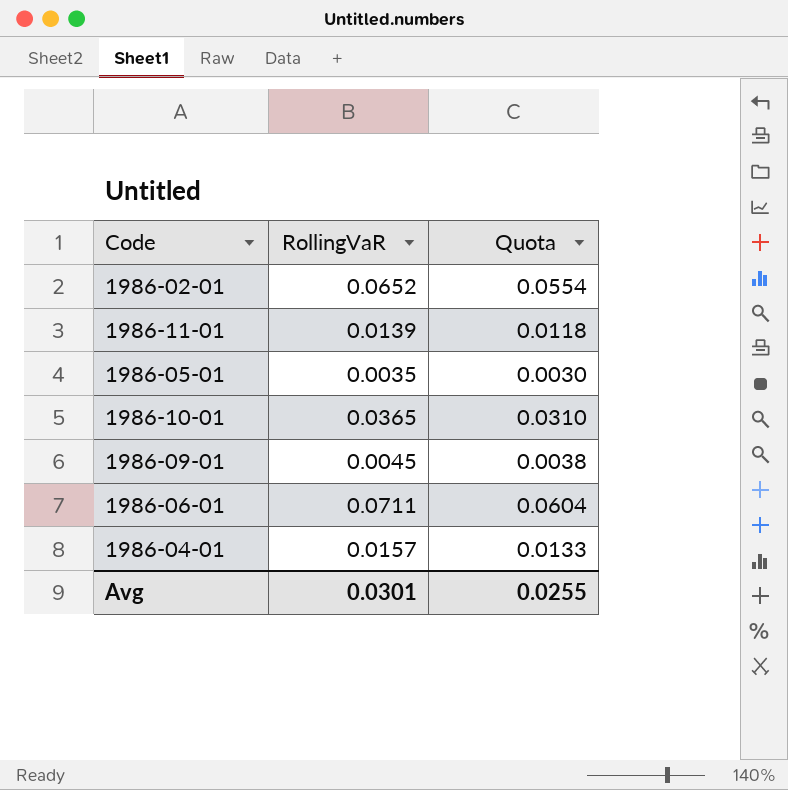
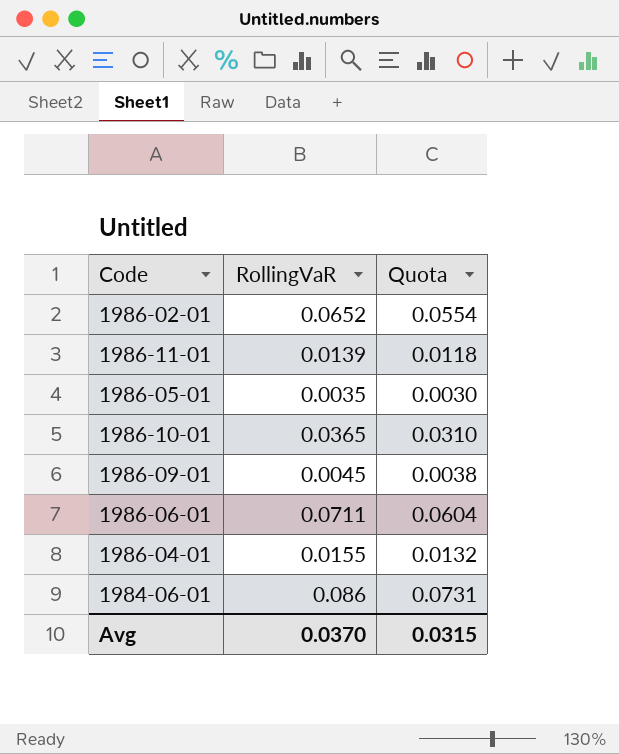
1986-04-01 | RollingVaR: 0.0157 -> 0.0155
1986-04-01 | Quota: 0.0133 -> 0.0132
row 1984-06-01: none -> 0.086 | 0.0731
Avg | RollingVaR: 0.0301 -> 0.0370
Avg | Quota: 0.0255 -> 0.0315

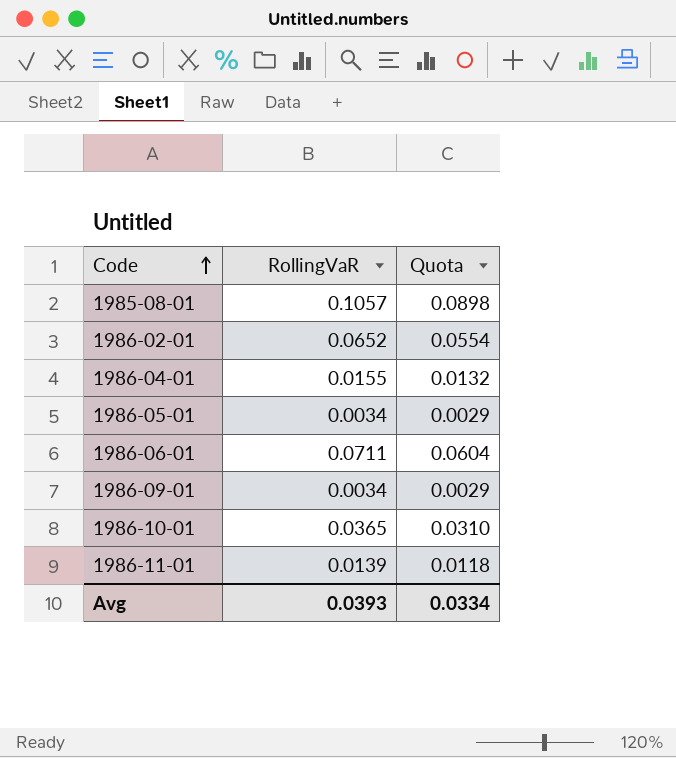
row order: none -> Code ascending
row 1984-06-01: 0.086 | 0.0731 -> none
row 1985-08-01: none -> 0.1057 | 0.0898
1986-05-01 | RollingVaR: 0.0035 -> 0.0034
1986-05-01 | Quota: 0.0030 -> 0.0029
1986-09-01 | RollingVaR: 0.0045 -> 0.0034
1986-09-01 | Quota: 0.0038 -> 0.0029
Avg | RollingVaR: 0.0370 -> 0.0393
Avg | Quota: 0.0315 -> 0.0334

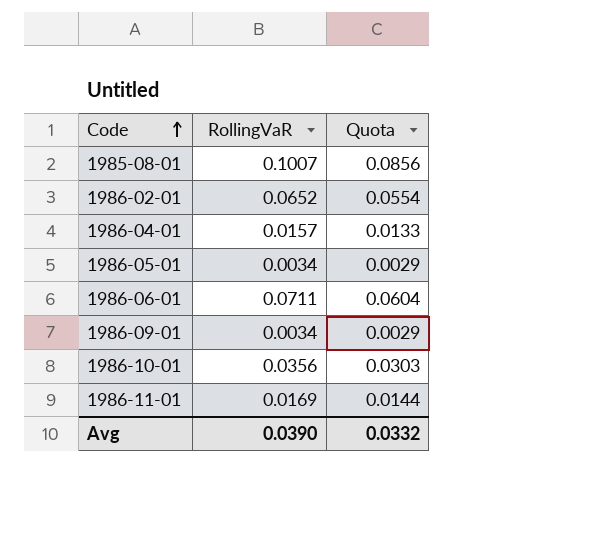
1985-08-01 | RollingVaR: 0.1057 -> 0.1007
1985-08-01 | Quota: 0.0898 -> 0.0856
1986-04-01 | RollingVaR: 0.0155 -> 0.0157
1986-04-01 | Quota: 0.0132 -> 0.0133
1986-10-01 | RollingVaR: 0.0365 -> 0.0356
1986-10-01 | Quota: 0.0310 -> 0.0303
1986-11-01 | RollingVaR: 0.0139 -> 0.0169
1986-11-01 | Quota: 0.0118 -> 0.0144
Avg | RollingVaR: 0.0393 -> 0.0390
Avg | Quota: 0.0334 -> 0.0332

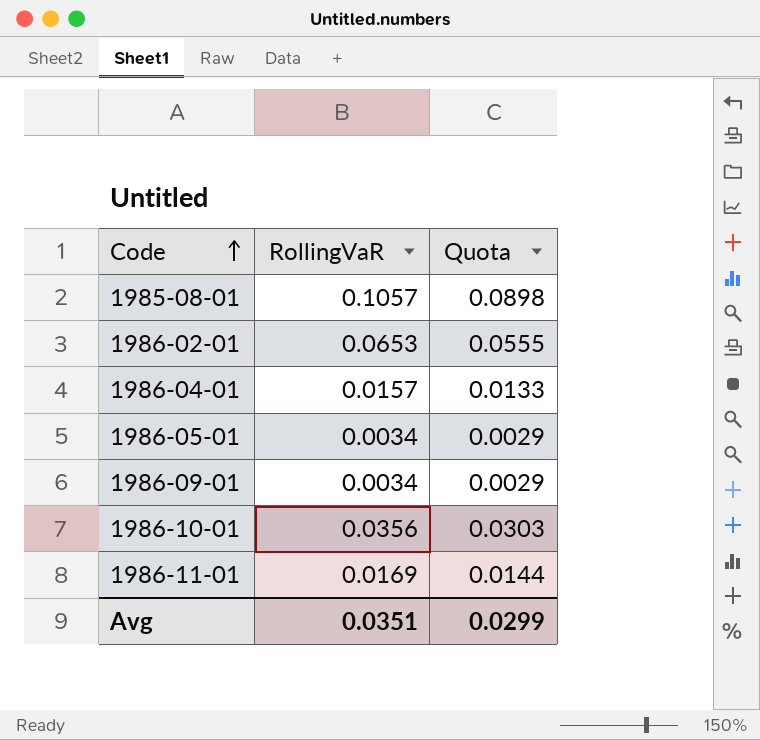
row 1986-06-01: 0.0711 | 0.0604 -> none
1985-08-01 | RollingVaR: 0.1007 -> 0.1057
1985-08-01 | Quota: 0.0856 -> 0.0898
1986-02-01 | RollingVaR: 0.0652 -> 0.0653
1986-02-01 | Quota: 0.0554 -> 0.0555
Avg | RollingVaR: 0.0390 -> 0.0351
Avg | Quota: 0.0332 -> 0.0299

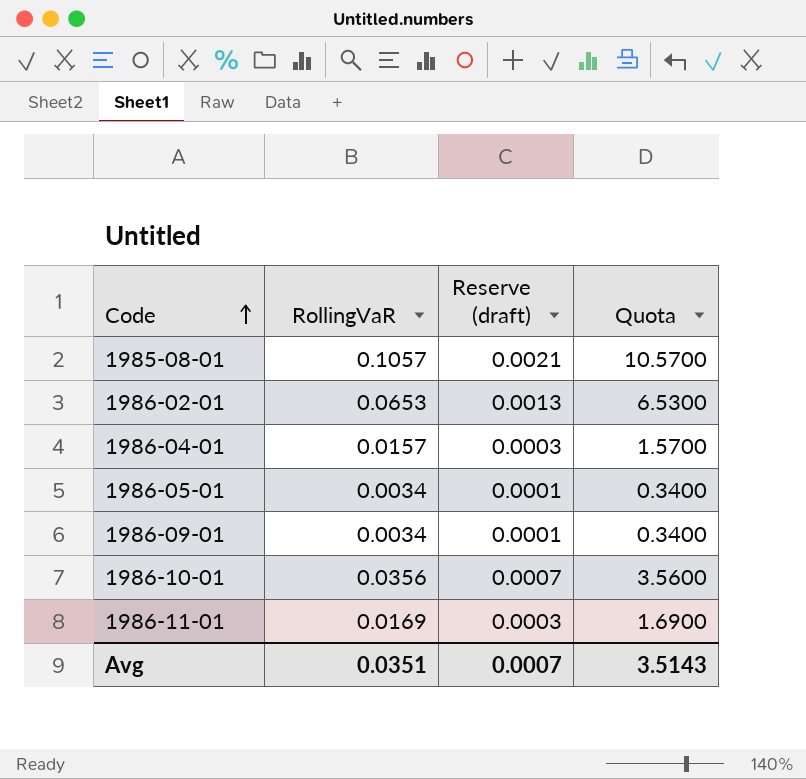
column Reserve (draft) | formula: none -> [RollingVaR] * 0.02
column Quota | formula: [RollingVaR] * 0.85 -> [RollingVaR] * 100
Avg | Quota: 0.0299 -> 3.5143

